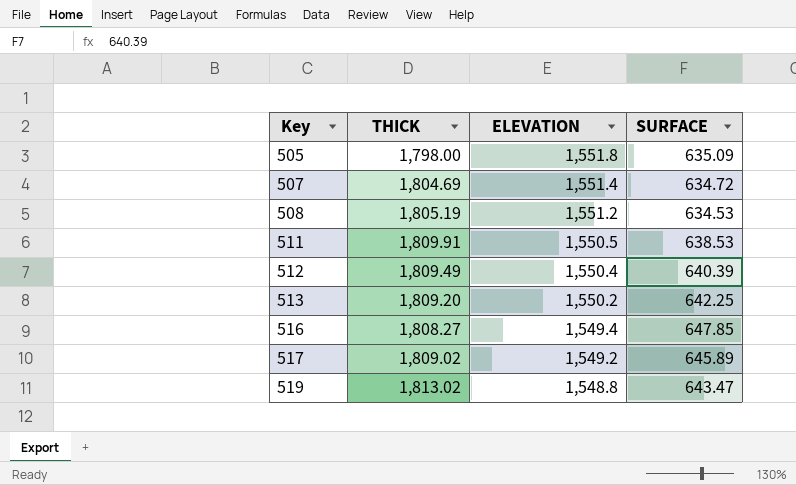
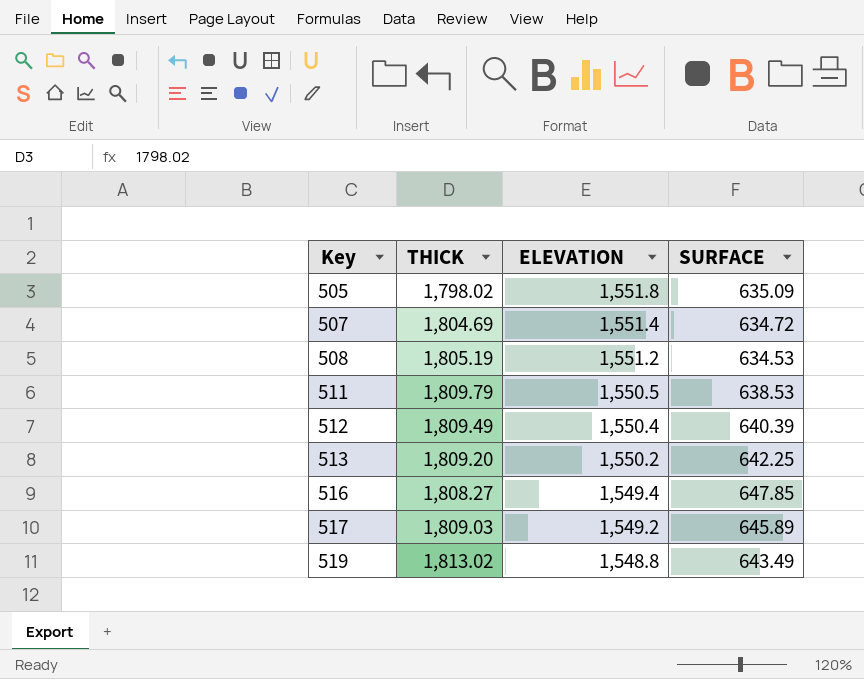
505 | THICK: 1,798.00 -> 1,798.02
511 | THICK: 1,809.91 -> 1,809.79
517 | THICK: 1,809.02 -> 1,809.03
519 | SURFACE: 643.47 -> 643.49

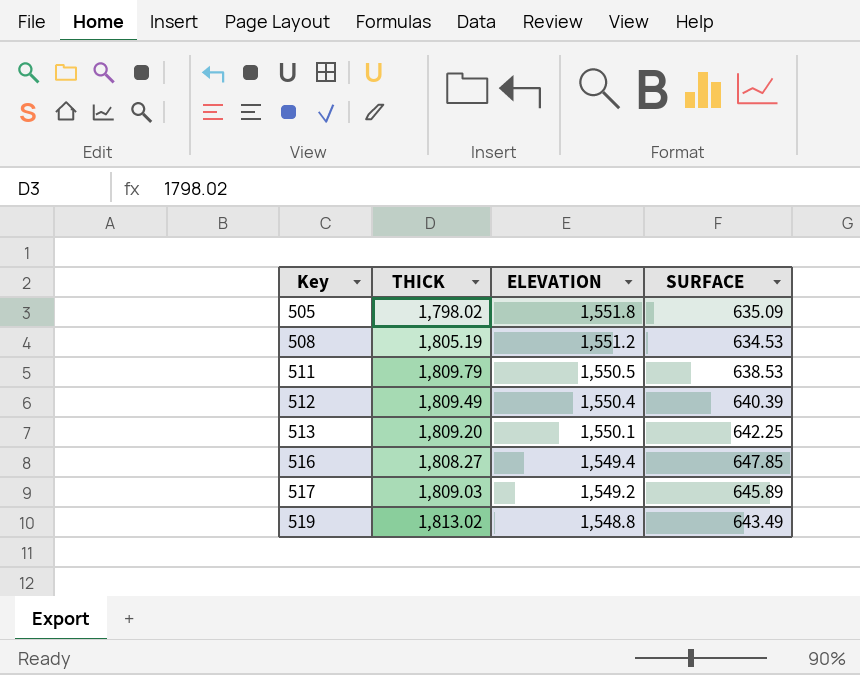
row 507: 1,804.69 | 1,551.4 | 634.72 -> none
513 | ELEVATION: 1,550.2 -> 1,550.1

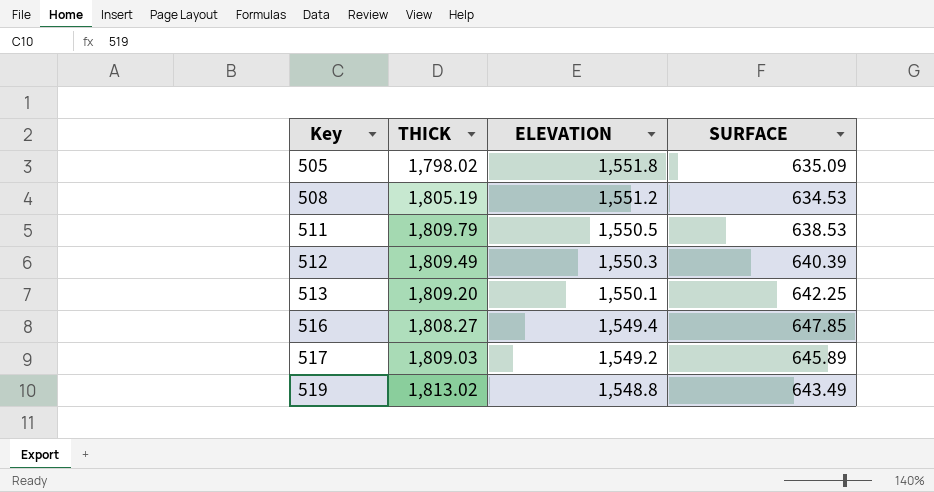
512 | ELEVATION: 1,550.4 -> 1,550.3

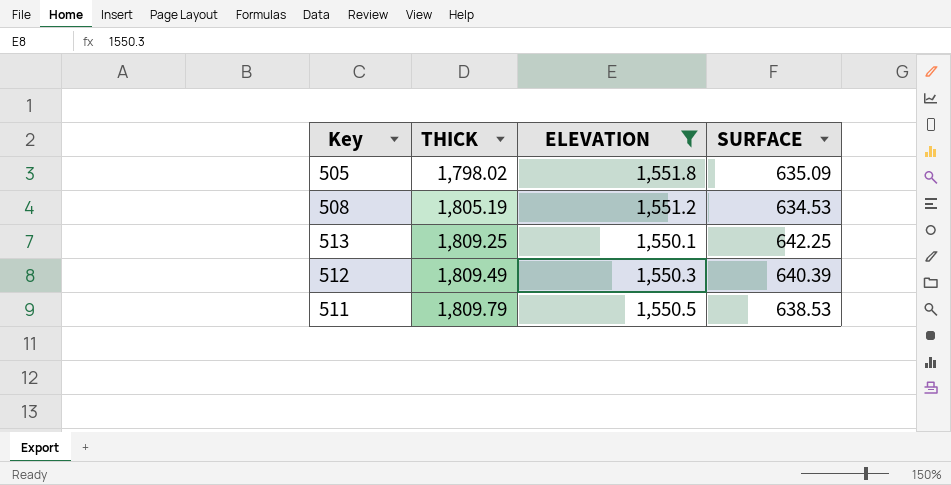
filter: none -> ELEVATION >= 1,550.1
row order: Key ascending -> THICK ascending
513 | THICK: 1,809.20 -> 1,809.25

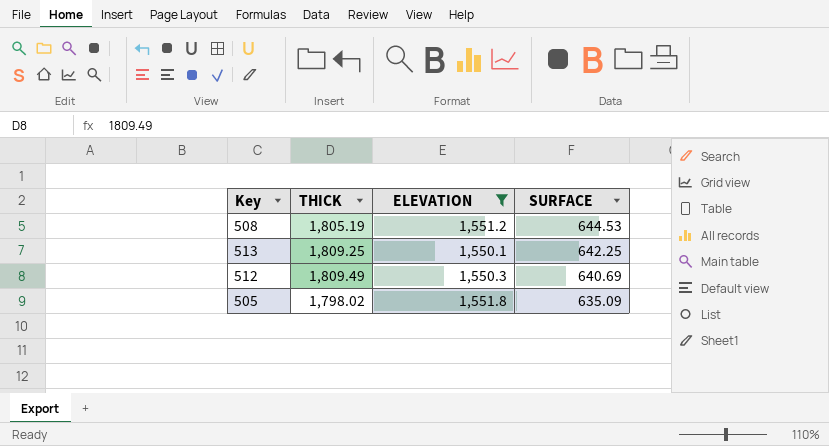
row order: THICK ascending -> SURFACE descending
row 511: 1,809.79 | 1,550.5 | 638.53 -> none
508 | SURFACE: 634.53 -> 644.53
512 | SURFACE: 640.39 -> 640.69

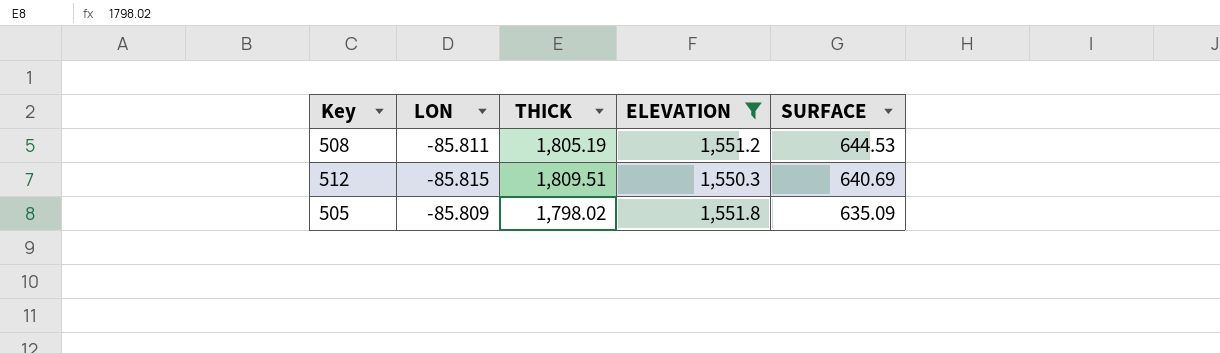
column LON | position: none -> 2
row 513: 1,809.25 | 1,550.1 | 642.25 -> none
512 | THICK: 1,809.49 -> 1,809.51

